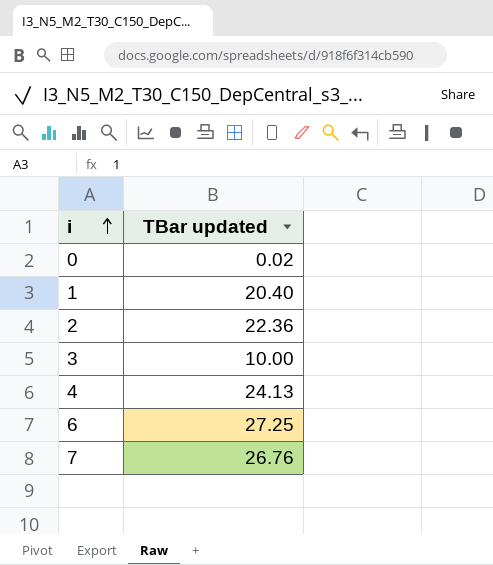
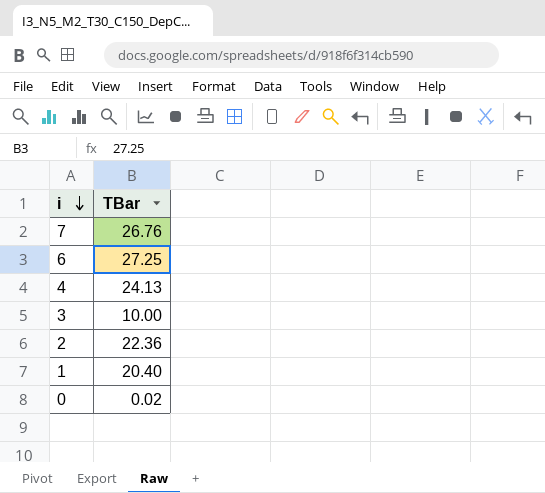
row order: i ascending -> i descending
column name: TBar updated -> TBar

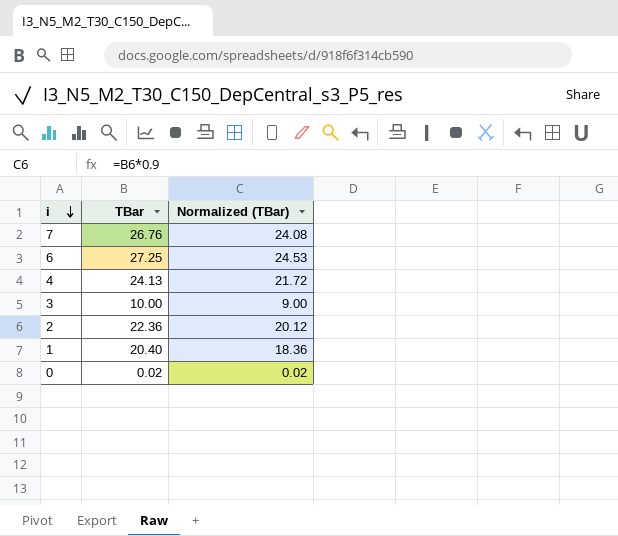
column Normalized (TBar) | formula: none -> [TBar] * 0.9

